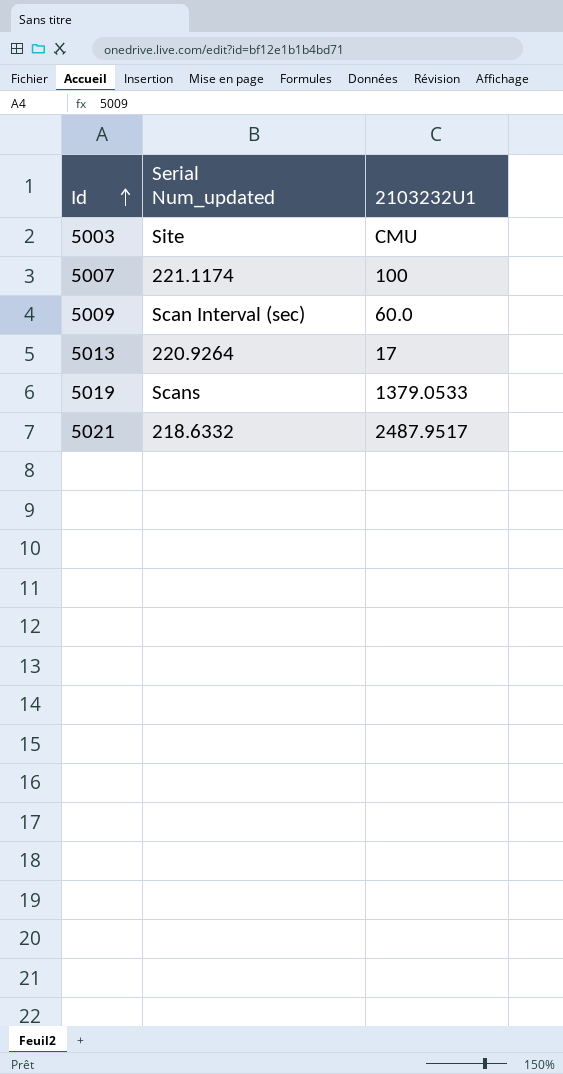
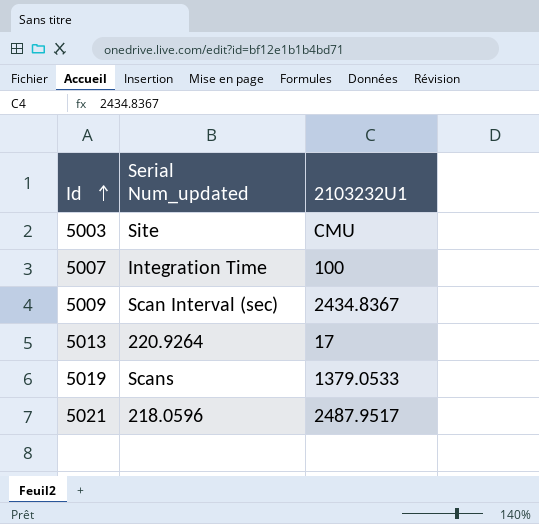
5007 | Serial Num_updated: 221.1174 -> Integration Time
5009 | 2103232U1: 60.0 -> 2434.8367
5021 | Serial Num_updated: 218.6332 -> 218.0596

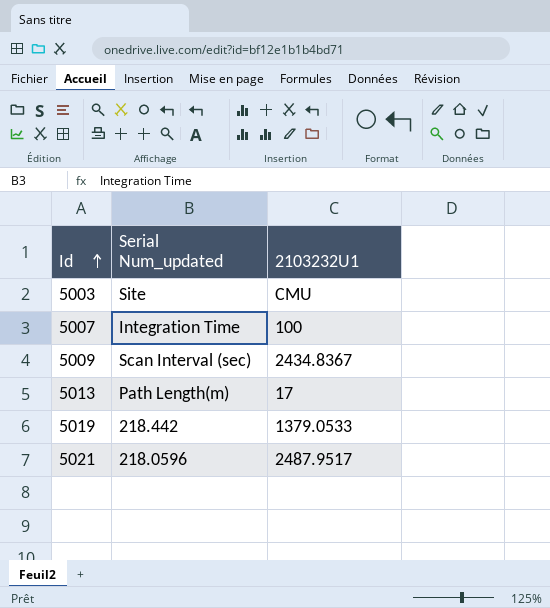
5013 | Serial Num_updated: 220.9264 -> Path Length(m)
5019 | Serial Num_updated: Scans -> 218.442

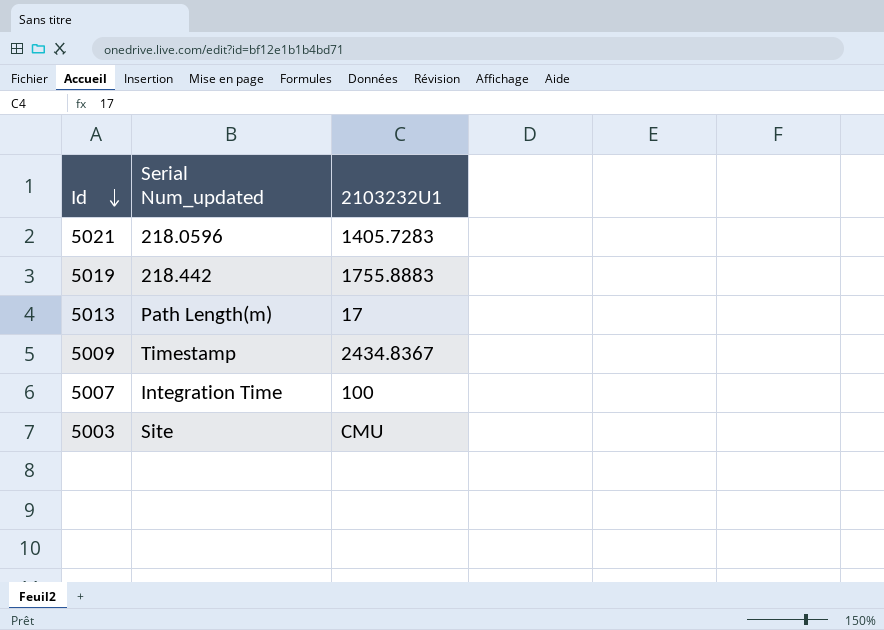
row order: Id ascending -> Id descending
5021 | 2103232U1: 2487.9517 -> 1405.7283
5019 | 2103232U1: 1379.0533 -> 1755.8883
5009 | Serial Num_updated: Scan Interval (sec) -> Timestamp

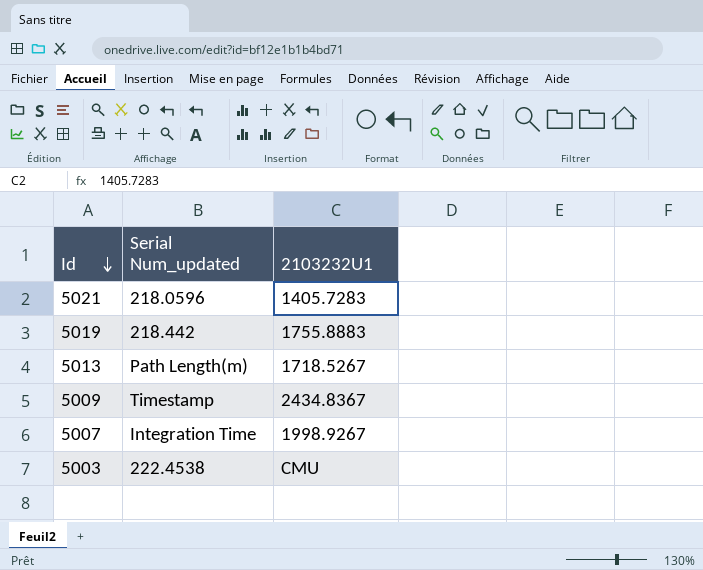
5013 | 2103232U1: 17 -> 1718.5267
5007 | 2103232U1: 100 -> 1998.9267
5003 | Serial Num_updated: Site -> 222.4538

